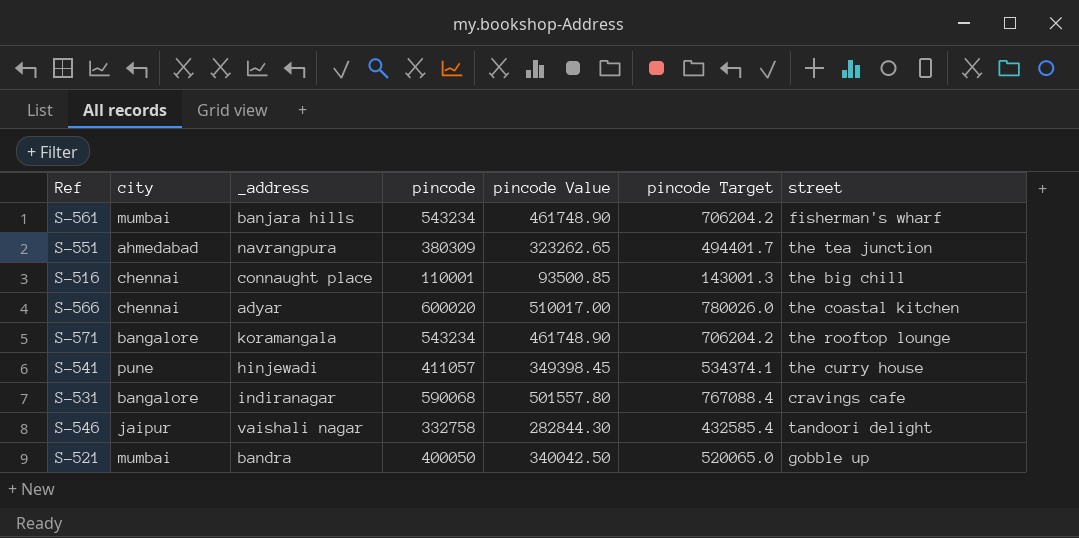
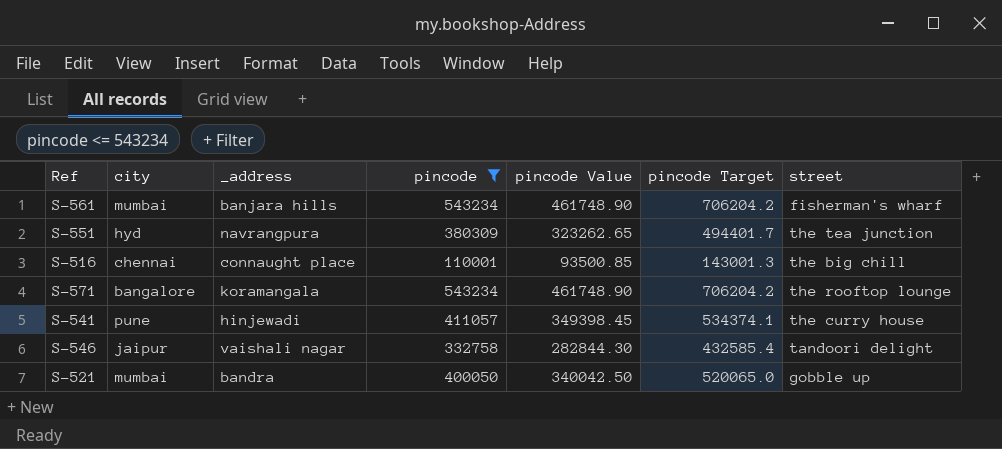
filter: none -> pincode <= 543234
S-551 | city: ahmedabad -> hyd

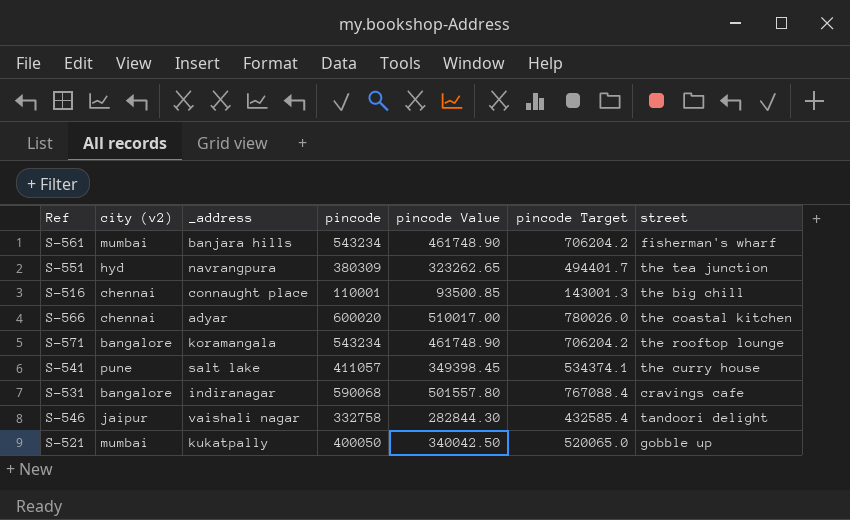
filter: pincode <= 543234 -> none
column name: city -> city (v2)
S-541 | _address: hinjewadi -> salt lake
S-521 | _address: bandra -> kukatpally

